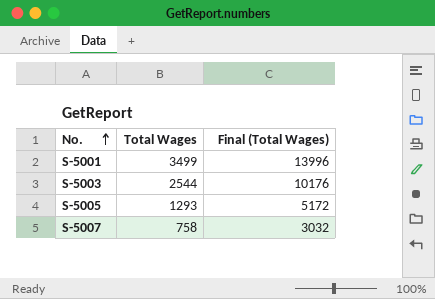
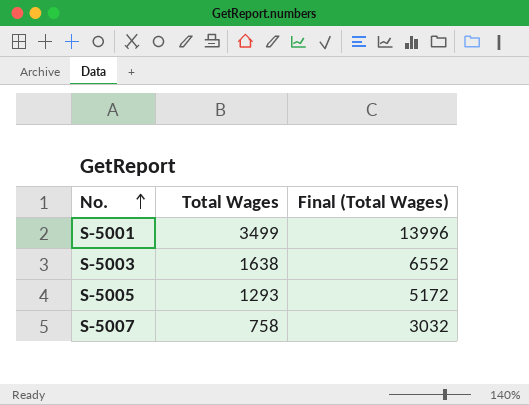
S-5003 | Total Wages: 2544 -> 1638
S-5003 | Final (Total Wages): 10176 -> 6552

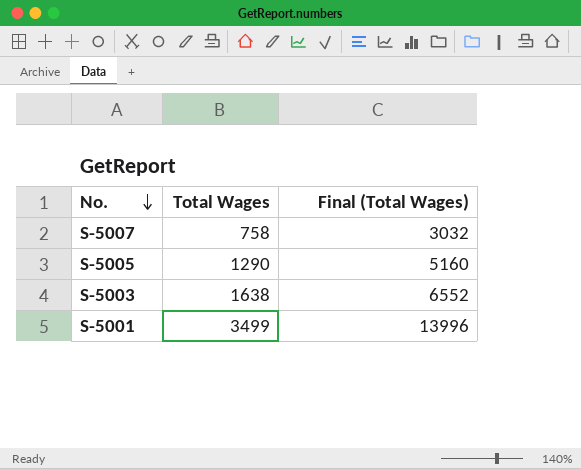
row order: No. ascending -> No. descending
S-5005 | Total Wages: 1293 -> 1290
S-5005 | Final (Total Wages): 5172 -> 5160

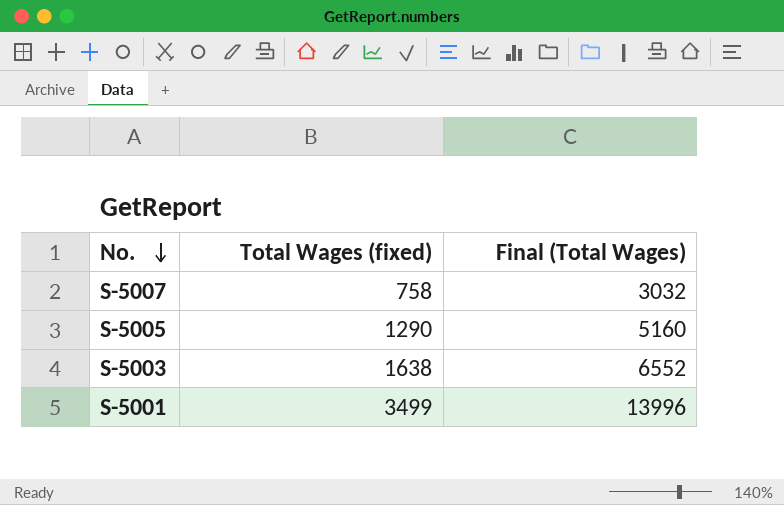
column name: Total Wages -> Total Wages (fixed)

